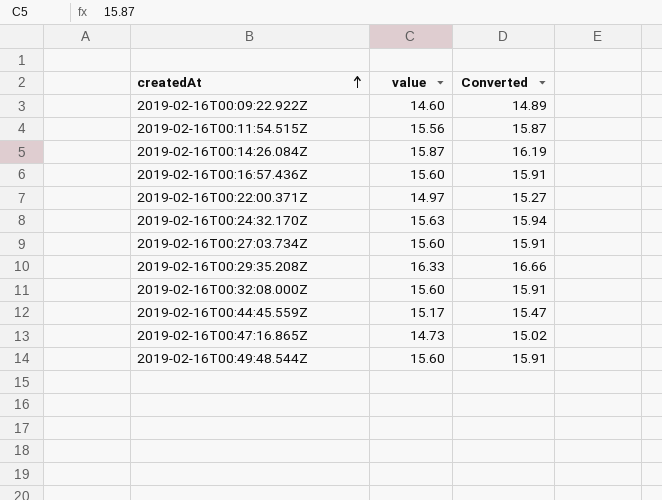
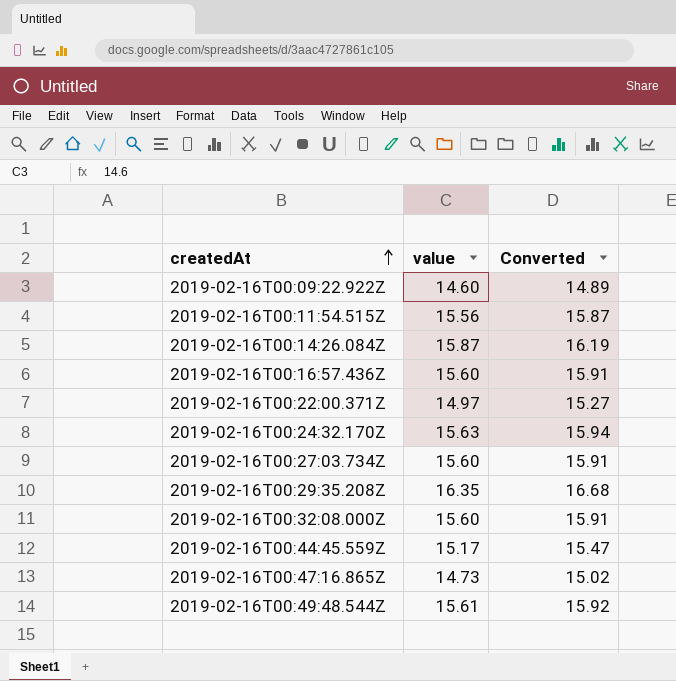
2019-02-16T00:29:35.208Z | value: 16.33 -> 16.35
2019-02-16T00:29:35.208Z | Converted: 16.66 -> 16.68
2019-02-16T00:49:48.544Z | value: 15.60 -> 15.61
2019-02-16T00:49:48.544Z | Converted: 15.91 -> 15.92

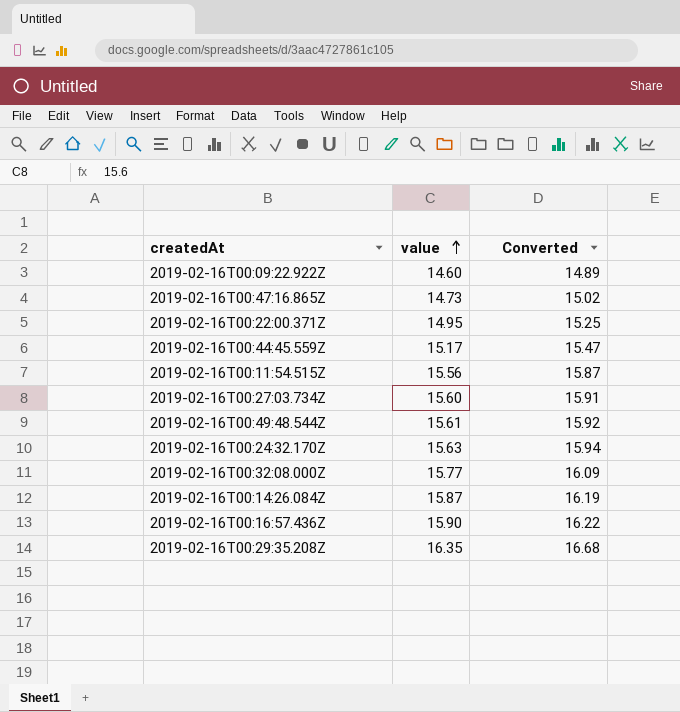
row order: createdAt ascending -> value ascending
2019-02-16T00:22:00.371Z | value: 14.97 -> 14.95
2019-02-16T00:22:00.371Z | Converted: 15.27 -> 15.25
2019-02-16T00:32:08.000Z | value: 15.60 -> 15.77
2019-02-16T00:32:08.000Z | Converted: 15.91 -> 16.09
2019-02-16T00:16:57.436Z | value: 15.60 -> 15.90
2019-02-16T00:16:57.436Z | Converted: 15.91 -> 16.22

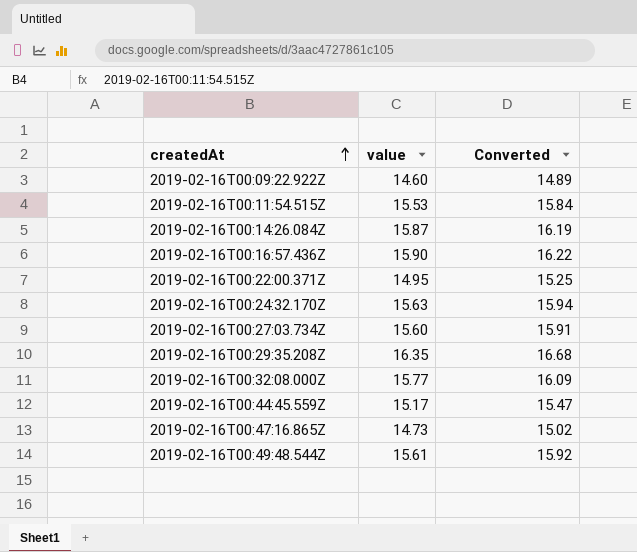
row order: value ascending -> createdAt ascending
2019-02-16T00:11:54.515Z | value: 15.56 -> 15.53
2019-02-16T00:11:54.515Z | Converted: 15.87 -> 15.84

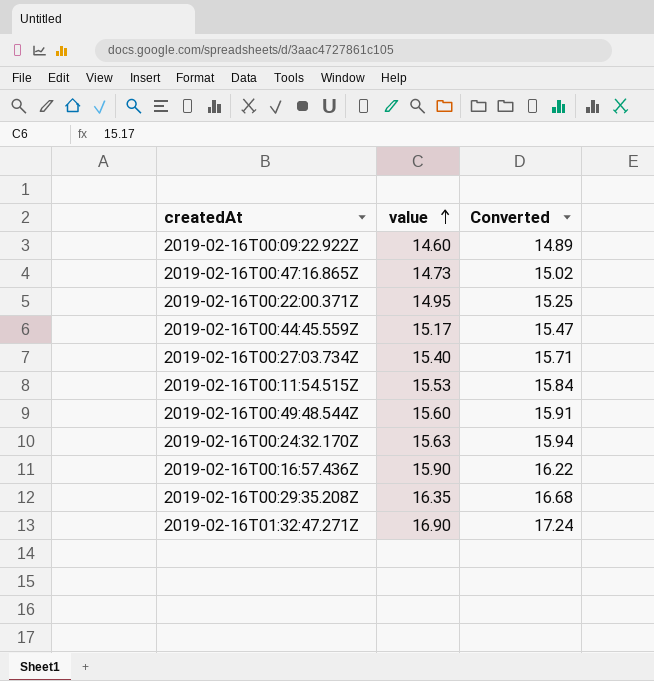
row order: createdAt ascending -> value ascending
row 2019-02-16T00:14:26.084Z: 15.87 | 16.19 -> none
row 2019-02-16T00:32:08.000Z: 15.77 | 16.09 -> none
2019-02-16T00:27:03.734Z | value: 15.60 -> 15.40
2019-02-16T00:27:03.734Z | Converted: 15.91 -> 15.71
2019-02-16T00:49:48.544Z | value: 15.61 -> 15.60
2019-02-16T00:49:48.544Z | Converted: 15.92 -> 15.91
row 2019-02-16T01:32:47.271Z: none -> 16.90 | 17.24

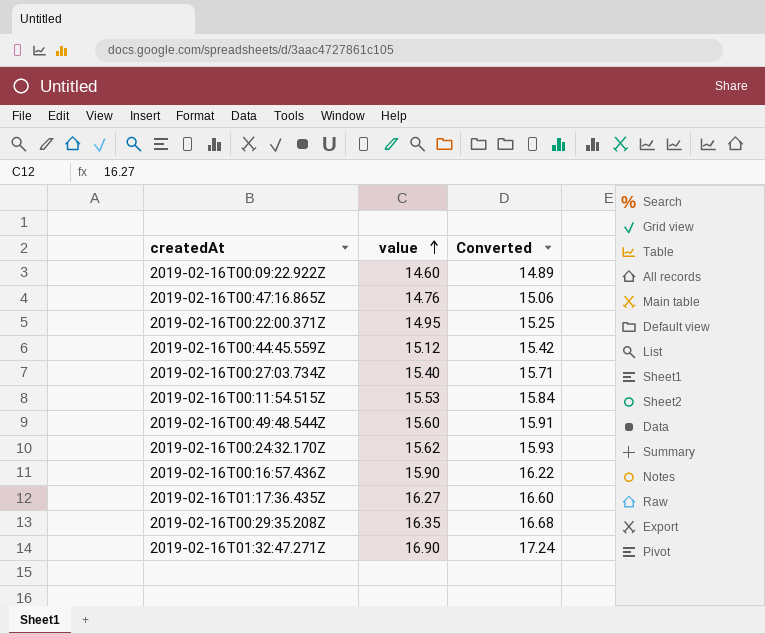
2019-02-16T00:47:16.865Z | value: 14.73 -> 14.76
2019-02-16T00:47:16.865Z | Converted: 15.02 -> 15.06
2019-02-16T00:44:45.559Z | value: 15.17 -> 15.12
2019-02-16T00:44:45.559Z | Converted: 15.47 -> 15.42
2019-02-16T00:24:32.170Z | value: 15.63 -> 15.62
2019-02-16T00:24:32.170Z | Converted: 15.94 -> 15.93
row 2019-02-16T01:17:36.435Z: none -> 16.27 | 16.60

